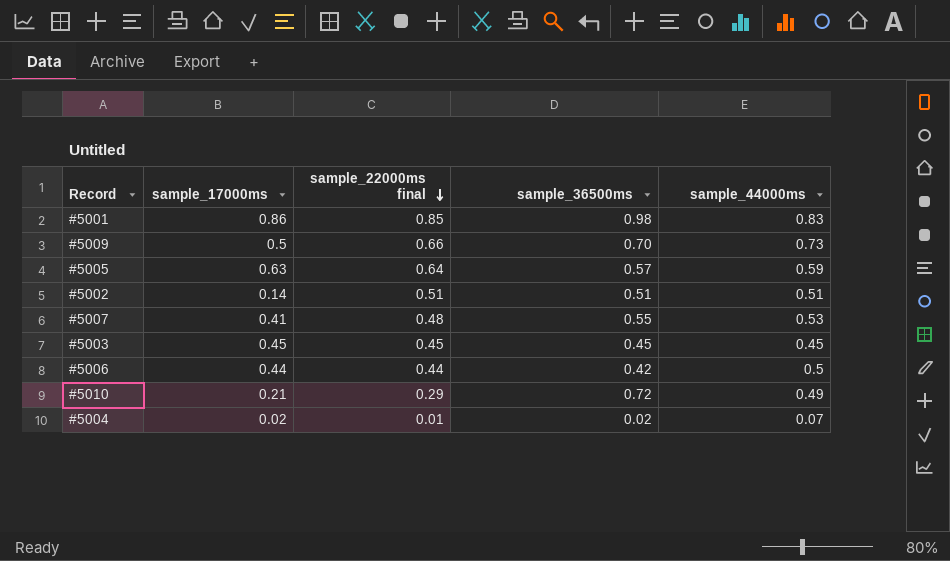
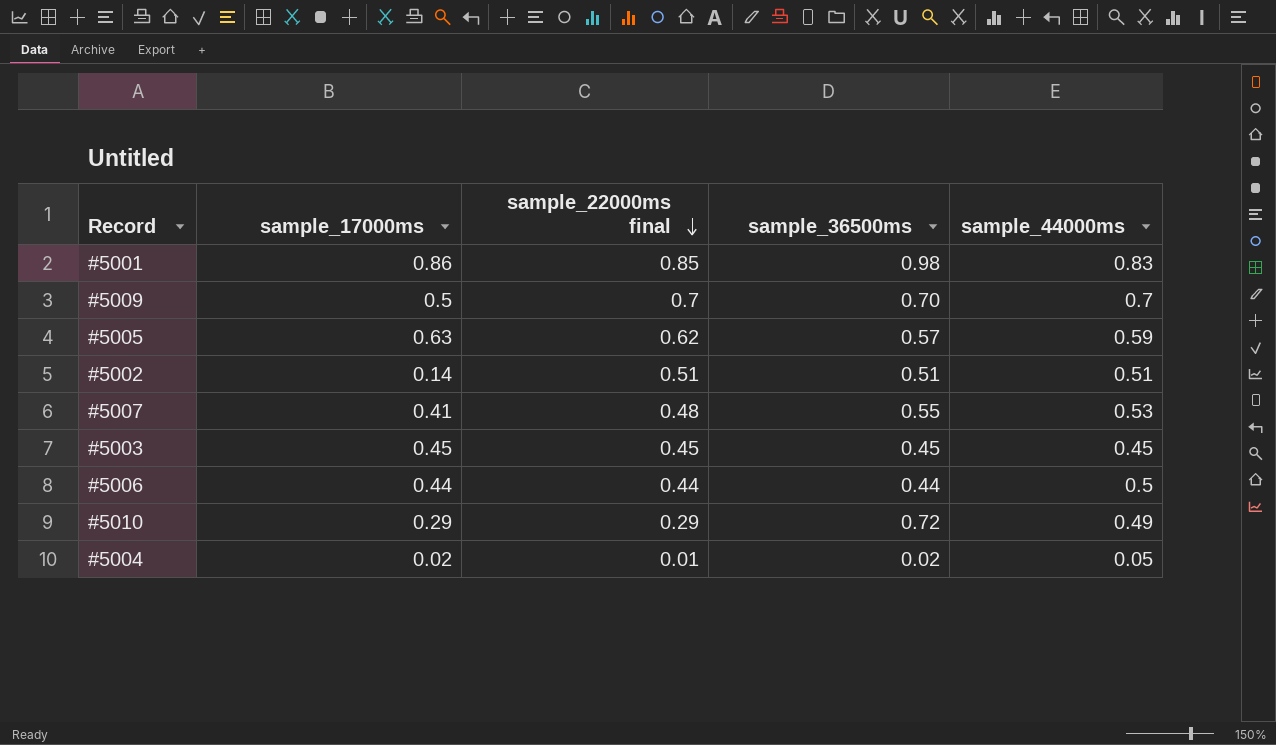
#5009 | sample_22000ms final: 0.66 -> 0.7
#5009 | sample_44000ms: 0.73 -> 0.7
#5005 | sample_22000ms final: 0.64 -> 0.62
#5006 | sample_36500ms: 0.42 -> 0.44
#5010 | sample_17000ms: 0.21 -> 0.29
#5004 | sample_44000ms: 0.07 -> 0.05

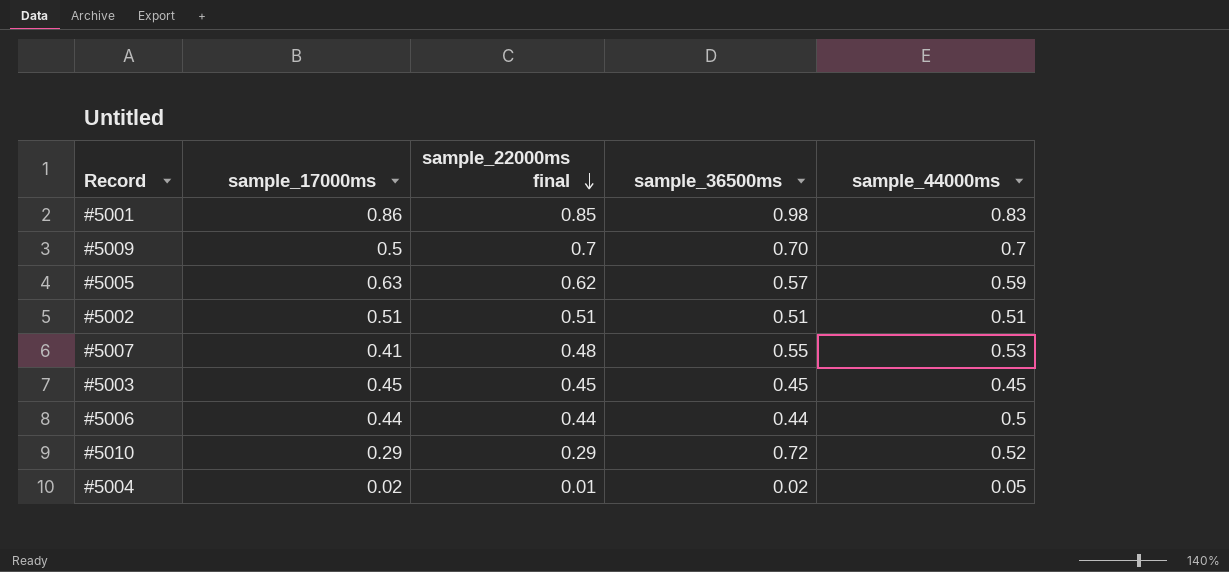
#5002 | sample_17000ms: 0.14 -> 0.51
#5010 | sample_44000ms: 0.49 -> 0.52

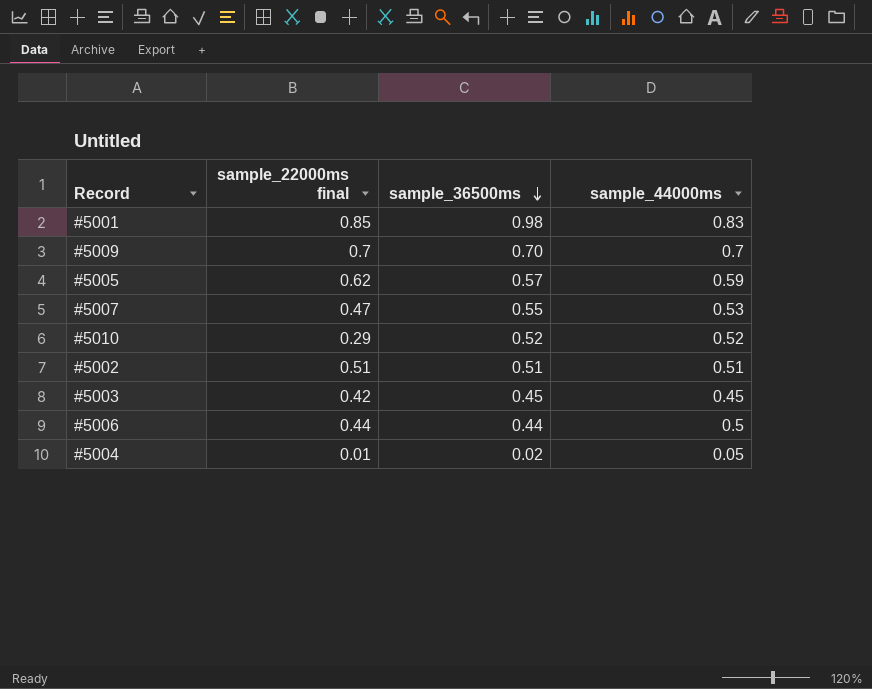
row order: sample_22000ms final descending -> sample_36500ms descending
column sample_17000ms | position: 2 -> none
#5007 | sample_22000ms final: 0.48 -> 0.47
#5010 | sample_36500ms: 0.72 -> 0.52
#5003 | sample_22000ms final: 0.45 -> 0.42

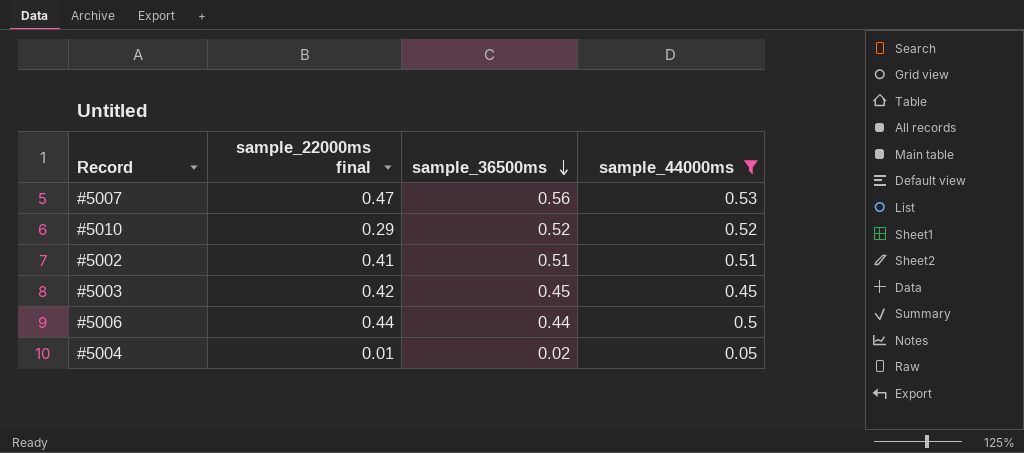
filter: none -> sample_44000ms <= 0.53
#5007 | sample_36500ms: 0.55 -> 0.56
#5002 | sample_22000ms final: 0.51 -> 0.41

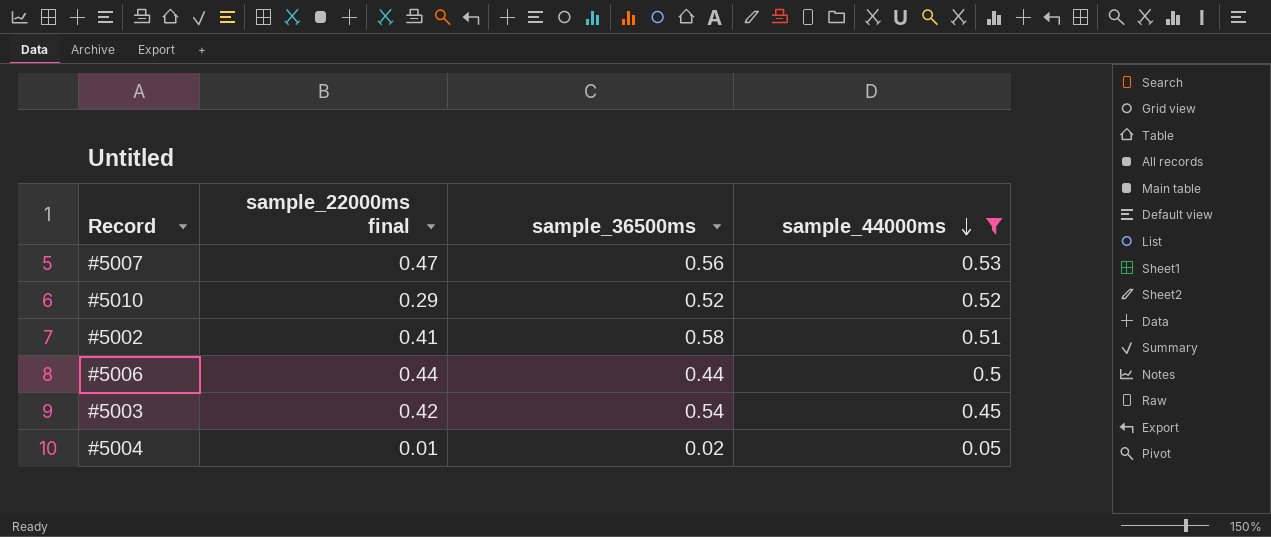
row order: sample_36500ms descending -> sample_44000ms descending
#5002 | sample_36500ms: 0.51 -> 0.58
#5003 | sample_36500ms: 0.45 -> 0.54

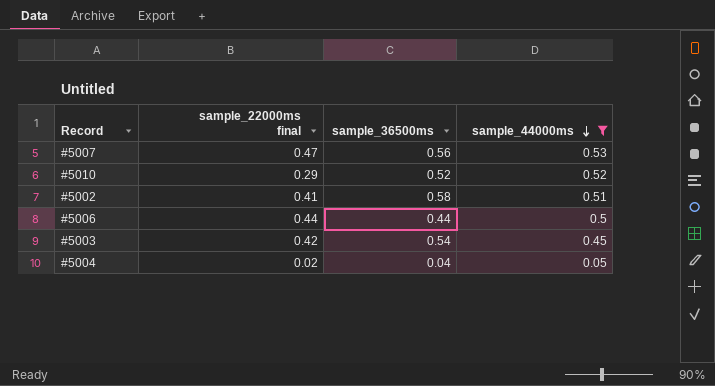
#5004 | sample_22000ms final: 0.01 -> 0.02
#5004 | sample_36500ms: 0.02 -> 0.04

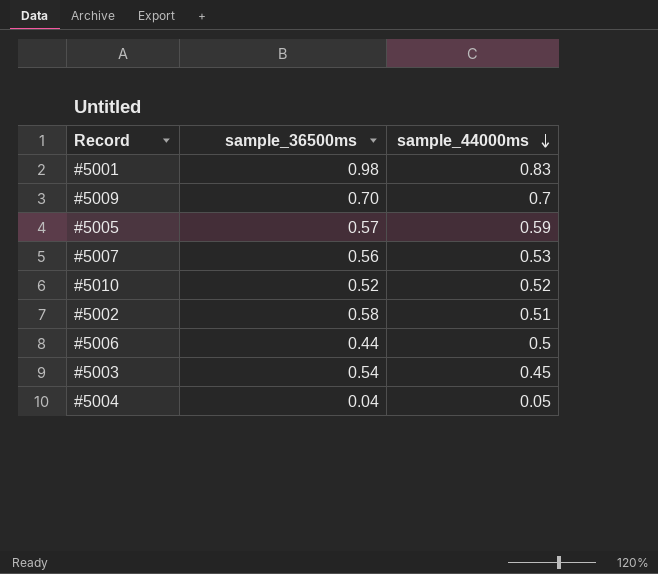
filter: sample_44000ms <= 0.53 -> none
column sample_22000ms final | position: 2 -> none

